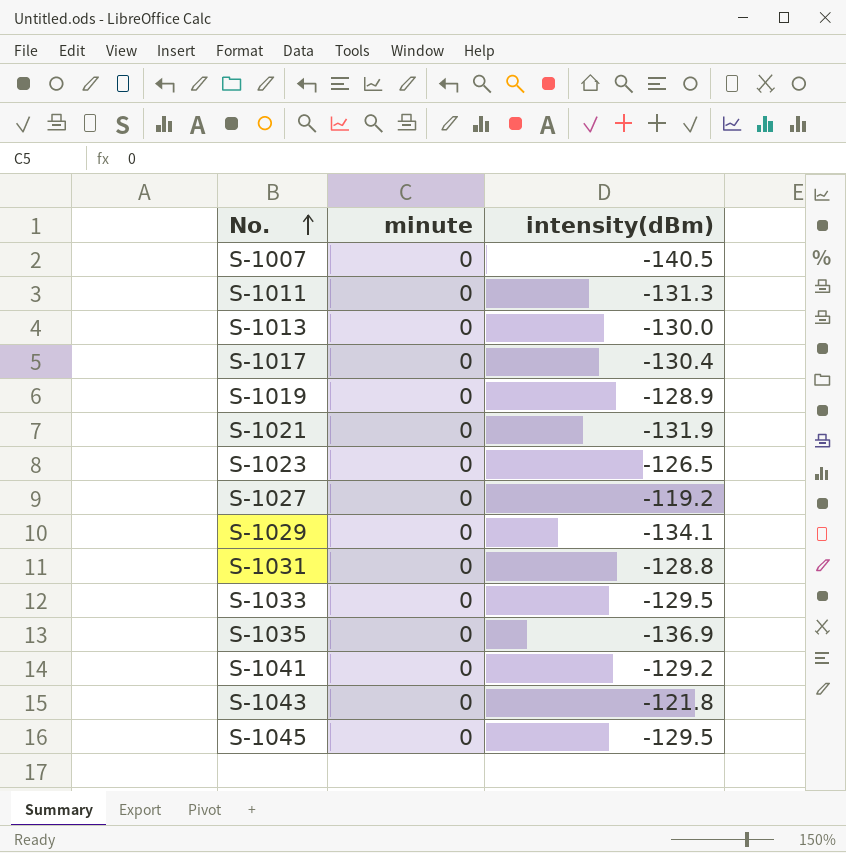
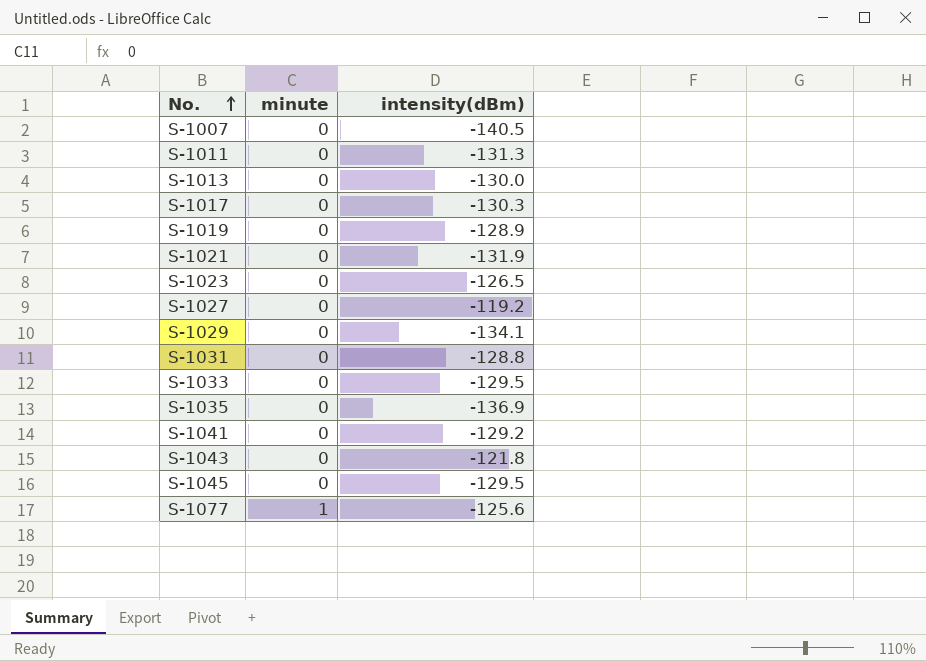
S-1017 | intensity(dBm): -130.4 -> -130.3
row S-1077: none -> 1 | -125.6

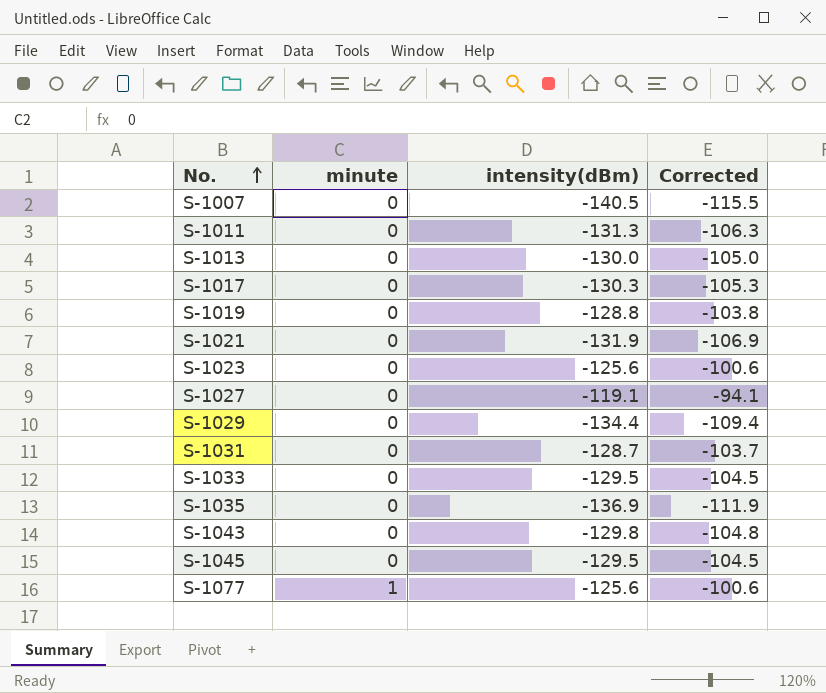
column Corrected | formula: none -> [intensity(dBm)] + 25
row S-1041: 0 | -129.2 -> none
S-1019 | intensity(dBm): -128.9 -> -128.8
S-1023 | intensity(dBm): -126.5 -> -125.6
S-1027 | intensity(dBm): -119.2 -> -119.1
S-1029 | intensity(dBm): -134.1 -> -134.4
S-1031 | intensity(dBm): -128.8 -> -128.7
S-1043 | intensity(dBm): -121.8 -> -129.8

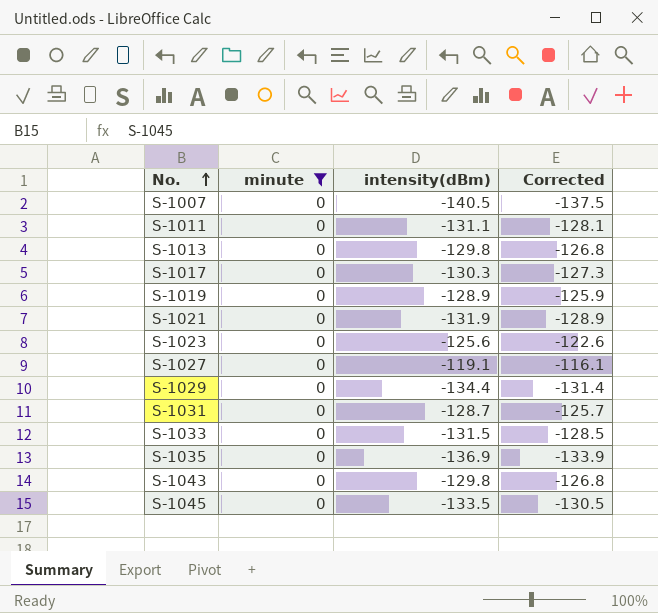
filter: none -> minute = 0
column Corrected | formula: [intensity(dBm)] + 25 -> [intensity(dBm)] + 3
S-1011 | intensity(dBm): -131.3 -> -131.1
S-1013 | intensity(dBm): -130.0 -> -129.8
S-1019 | intensity(dBm): -128.8 -> -128.9
S-1033 | intensity(dBm): -129.5 -> -131.5
S-1045 | intensity(dBm): -129.5 -> -133.5

